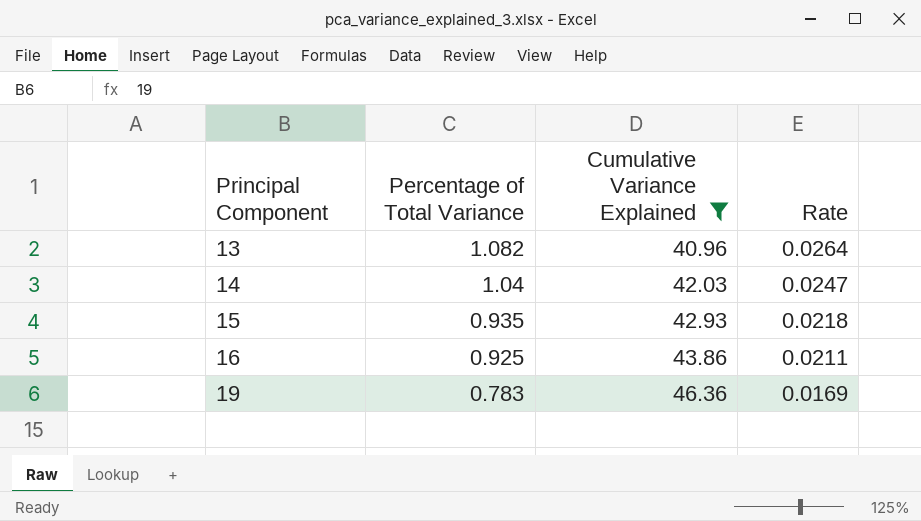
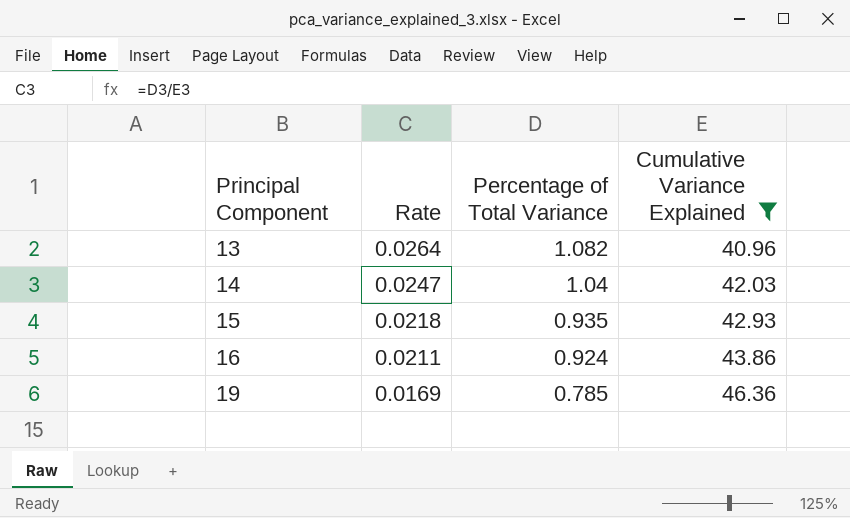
column Rate | position: 4 -> 2
16 | Percentage of Total Variance: 0.925 -> 0.924
19 | Percentage of Total Variance: 0.783 -> 0.785

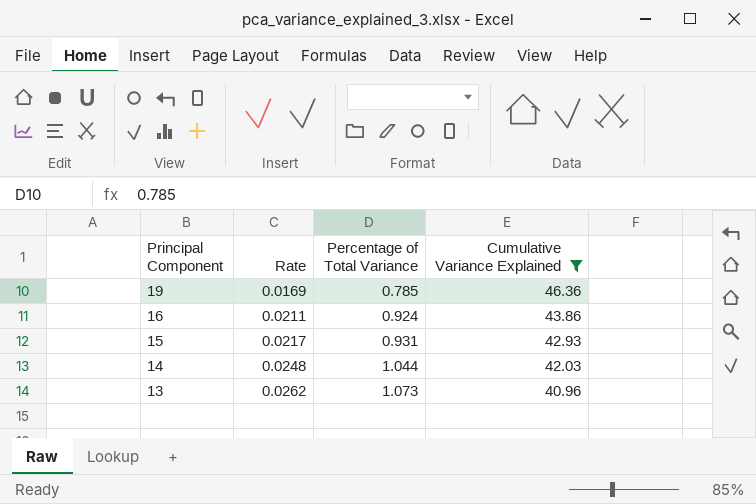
row order: Principal Component ascending -> Principal Component descending
15 | Rate: 0.0218 -> 0.0217
15 | Percentage of Total Variance: 0.935 -> 0.931
14 | Rate: 0.0247 -> 0.0248
14 | Percentage of Total Variance: 1.04 -> 1.044
13 | Rate: 0.0264 -> 0.0262
13 | Percentage of Total Variance: 1.082 -> 1.073

